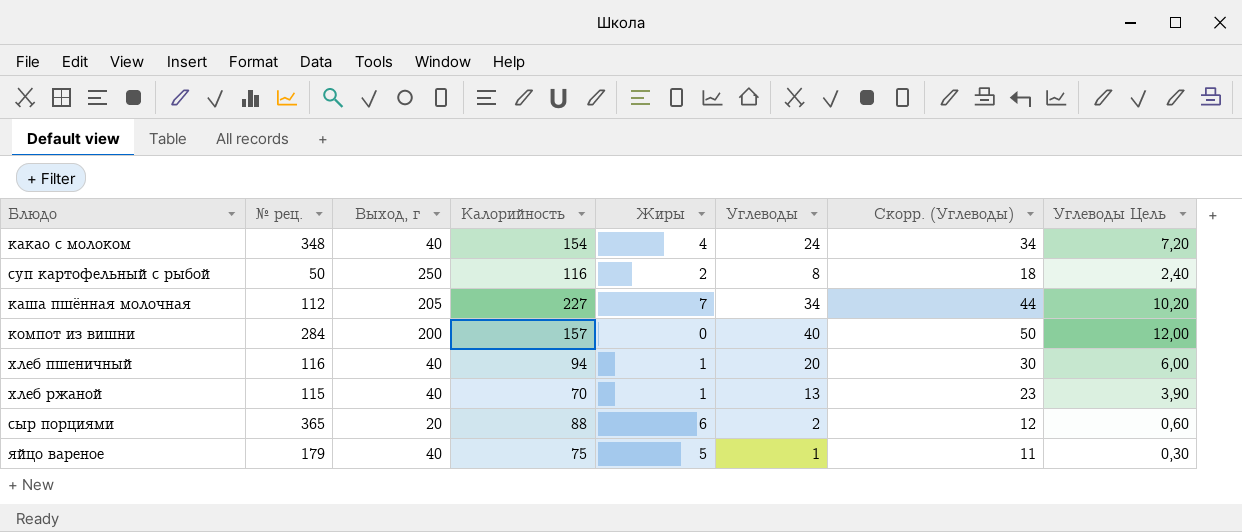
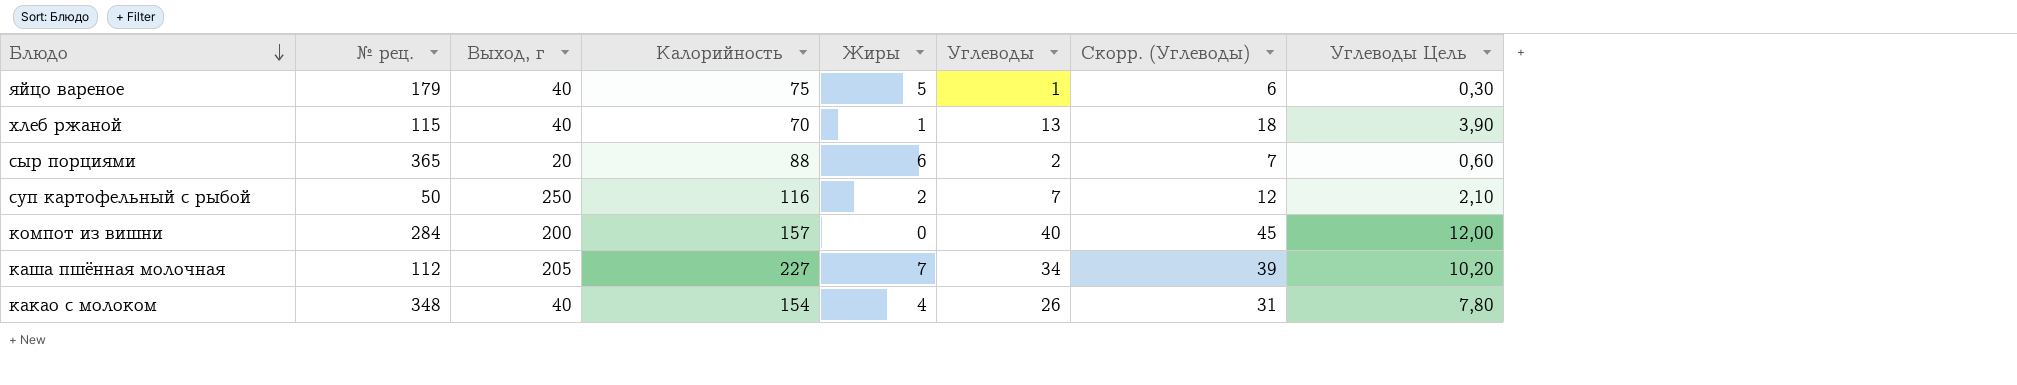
row order: none -> Блюдо descending
column Скорр. (Углеводы) | formula: [Углеводы] + 10 -> [Углеводы] + 5
row хлеб пшеничный: 116 | 40 | 94 | 1 | 20 | 30 | 6,00 -> none
суп картофельный с рыбой | Углеводы: 8 -> 7
суп картофельный с рыбой | Углеводы Цель: 2,40 -> 2,10
какао с молоком | Углеводы: 24 -> 26
какао с молоком | Углеводы Цель: 7,20 -> 7,80

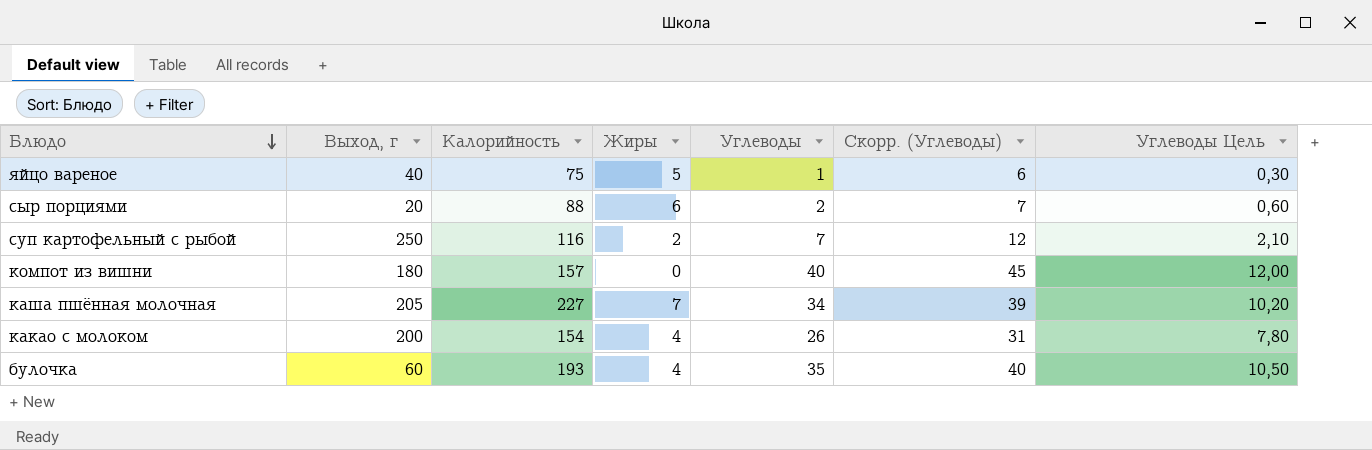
column № рец. | position: 2 -> none
row хлеб ржаной: 115 | 40 | 70 | 1 | 13 | 18 | 3,90 -> none
компот из вишни | Выход, г: 200 -> 180
какао с молоком | Выход, г: 40 -> 200
row булочка: none -> 60 | 193 | 4 | 35 | 40 | 10,50

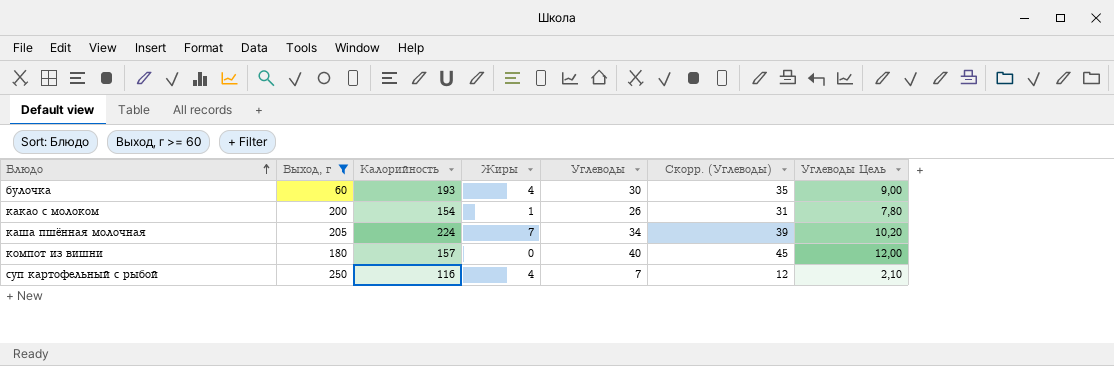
filter: none -> Выход, г >= 60
row order: Блюдо descending -> Блюдо ascending
булочка | Углеводы: 35 -> 30
булочка | Скорр. (Углеводы): 40 -> 35
булочка | Углеводы Цель: 10,50 -> 9,00
какао с молоком | Жиры: 4 -> 1
каша пшённая молочная | Калорийность: 227 -> 224
суп картофельный с рыбой | Жиры: 2 -> 4

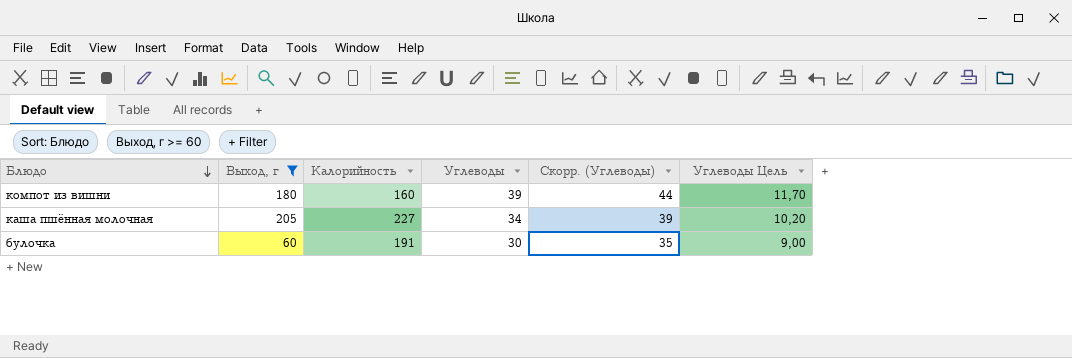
row order: Блюдо ascending -> Блюдо descending
column Жиры | position: 4 -> none
row какао с молоком: 200 | 154 | 1 | 26 | 31 | 7,80 -> none
row суп картофельный с рыбой: 250 | 116 | 4 | 7 | 12 | 2,10 -> none
компот из вишни | Калорийность: 157 -> 160
компот из вишни | Углеводы: 40 -> 39
компот из вишни | Скорр. (Углеводы): 45 -> 44
компот из вишни | Углеводы Цель: 12,00 -> 11,70
каша пшённая молочная | Калорийность: 224 -> 227
булочка | Калорийность: 193 -> 191

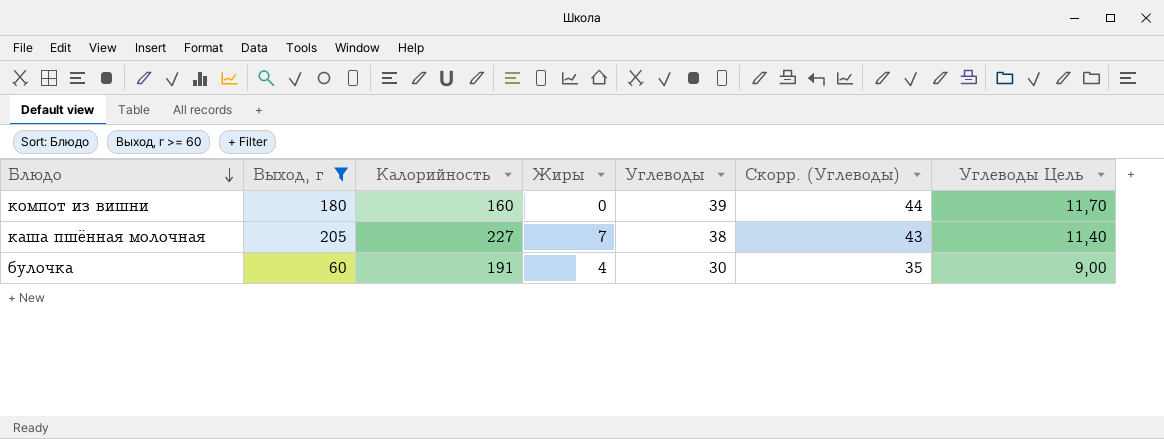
column Жиры | position: none -> 4
каша пшённая молочная | Углеводы: 34 -> 38
каша пшённая молочная | Скорр. (Углеводы): 39 -> 43
каша пшённая молочная | Углеводы Цель: 10,20 -> 11,40

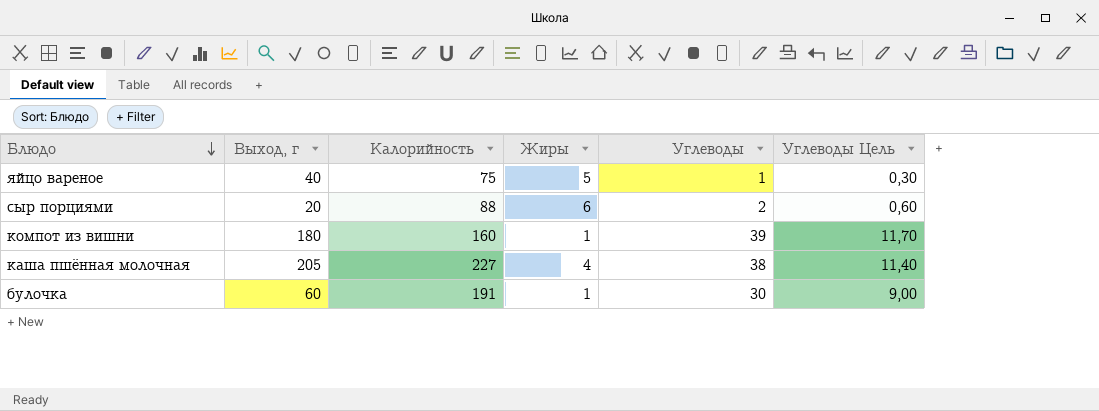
filter: Выход, г >= 60 -> none
column Скорр. (Углеводы) | formula: [Углеводы] + 5 -> none
компот из вишни | Жиры: 0 -> 1
каша пшённая молочная | Жиры: 7 -> 4
булочка | Жиры: 4 -> 1

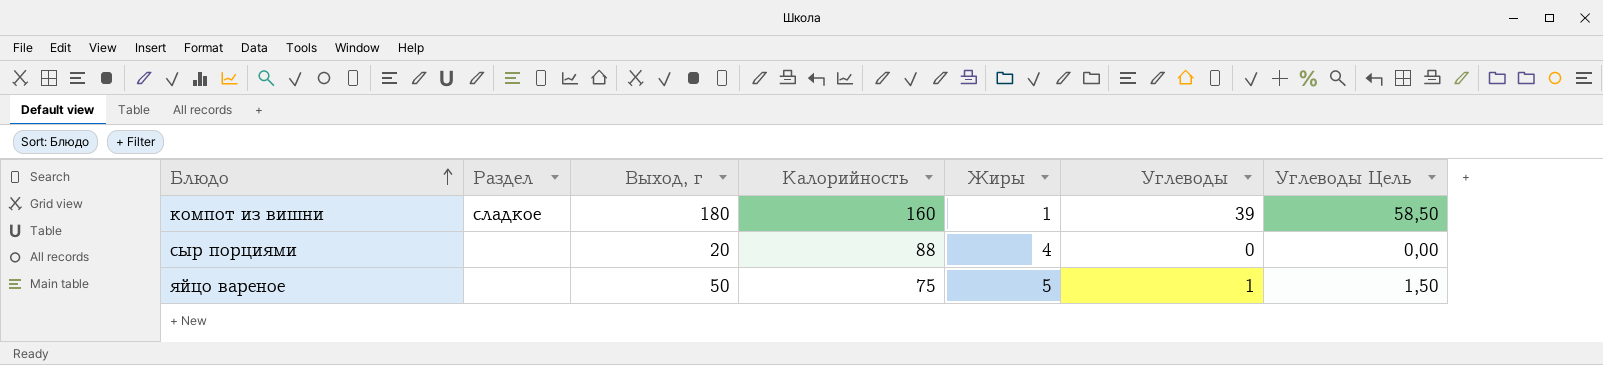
row order: Блюдо descending -> Блюдо ascending
column Раздел | position: none -> 2
column Углеводы Цель | formula: [Углеводы] * 0,3 -> [Углеводы] * 1,5
row каша пшённая молочная: 205 | 227 | 4 | 38 | 11,40 -> none
row булочка: 60 | 191 | 1 | 30 | 9,00 -> none
сыр порциями | Жиры: 6 -> 4
сыр порциями | Углеводы: 2 -> 0
яйцо вареное | Выход, г: 40 -> 50

